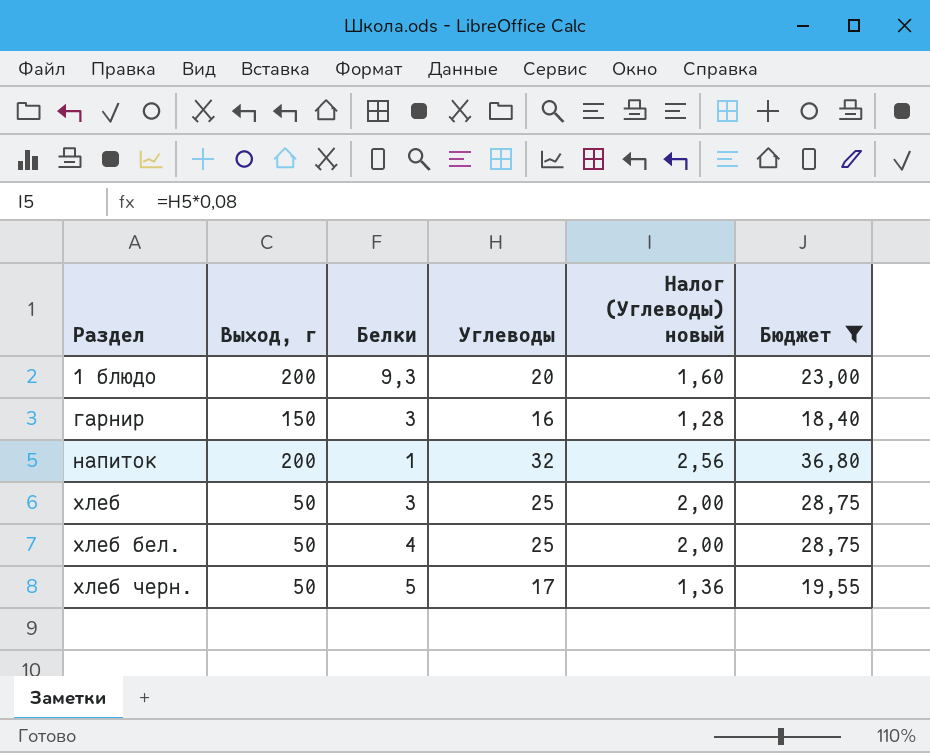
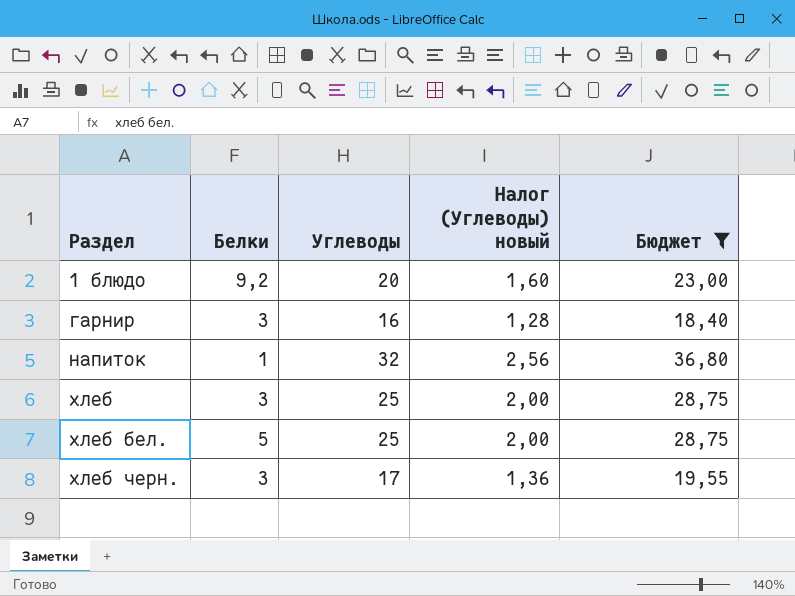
column Выход, г | position: 2 -> none
1 блюдо | Белки: 9,3 -> 9,2
хлеб бел. | Белки: 4 -> 5
хлеб черн. | Белки: 5 -> 3

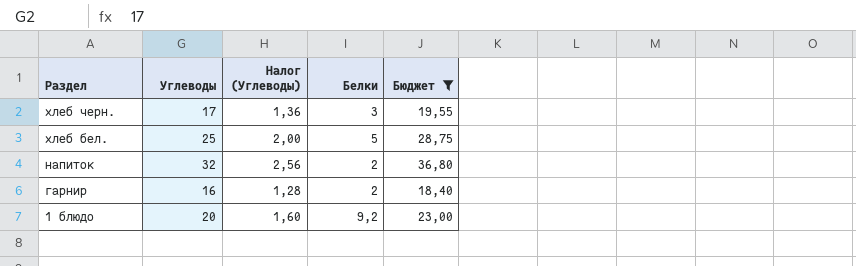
row order: Раздел ascending -> Раздел descending
column name: Налог (Углеводы) новый -> Налог (Углеводы)
column Белки | position: 2 -> 4
row хлеб: 3 | 25 | 2,00 | 28,75 -> none
напиток | Белки: 1 -> 2
гарнир | Белки: 3 -> 2

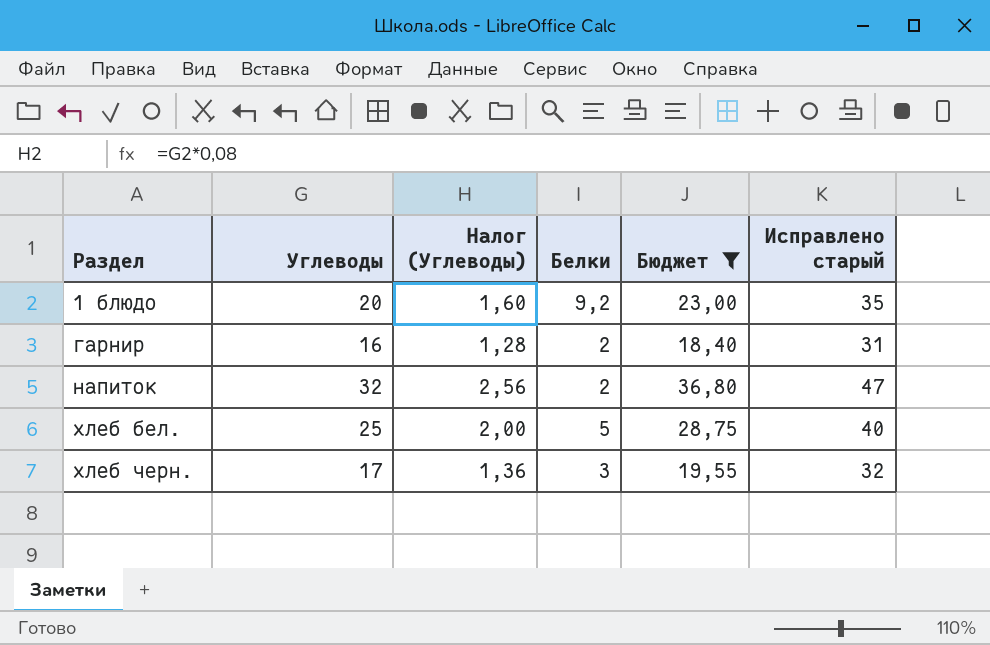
row order: Раздел descending -> Раздел ascending
column Исправлено старый | formula: none -> [Углеводы] + 15

